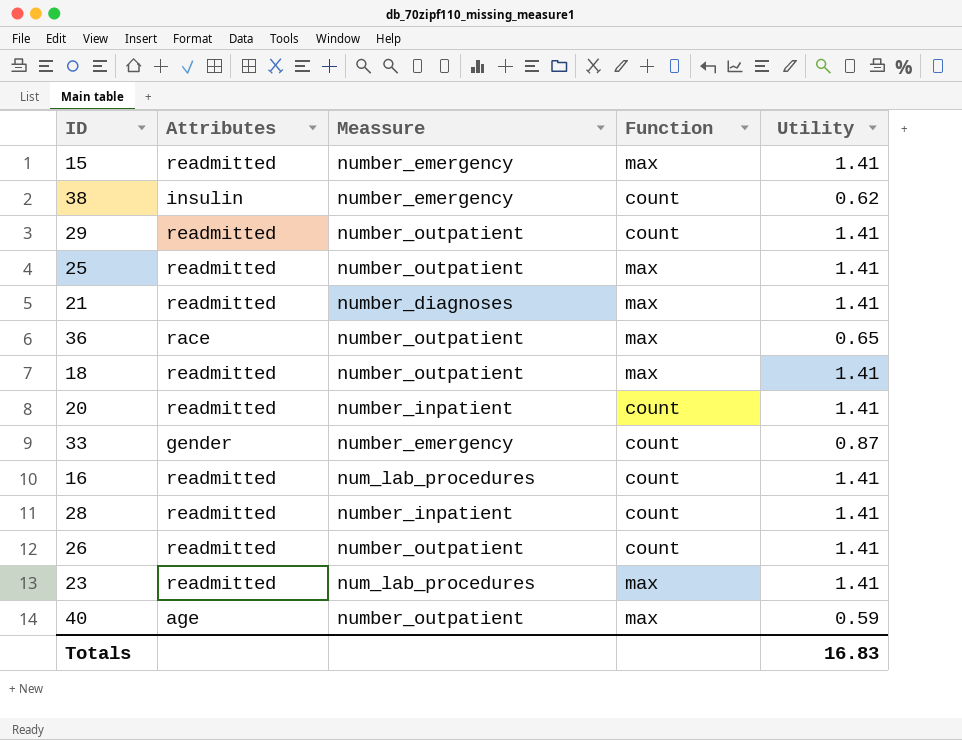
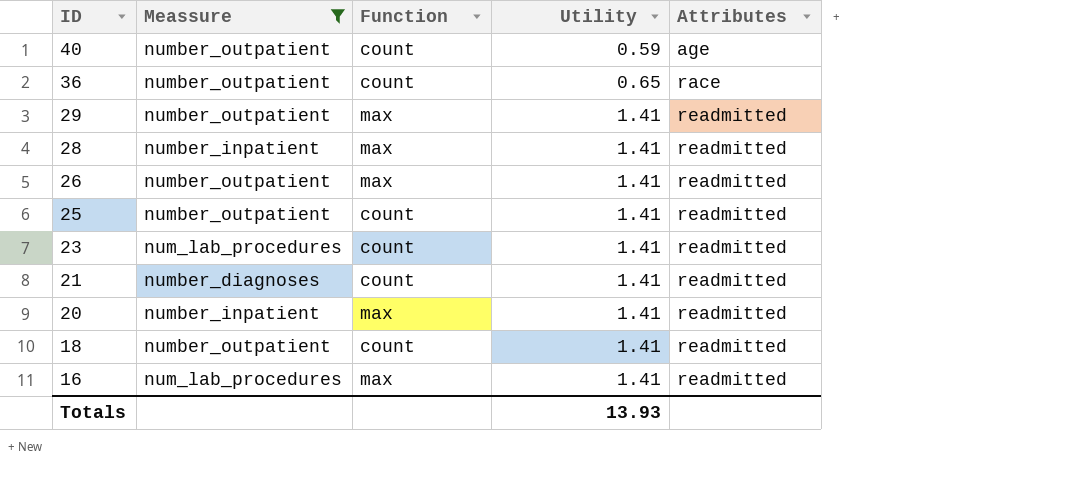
filter: none -> Meassure != number_emergency
row order: none -> ID descending
column Attributes | position: 2 -> 5
40 | Function: max -> count
36 | Function: max -> count
29 | Function: count -> max
28 | Function: count -> max
26 | Function: count -> max
25 | Function: max -> count
23 | Function: max -> count
21 | Function: max -> count
20 | Function: count -> max
18 | Function: max -> count
16 | Function: count -> max
Totals | Utility: 16.83 -> 13.93

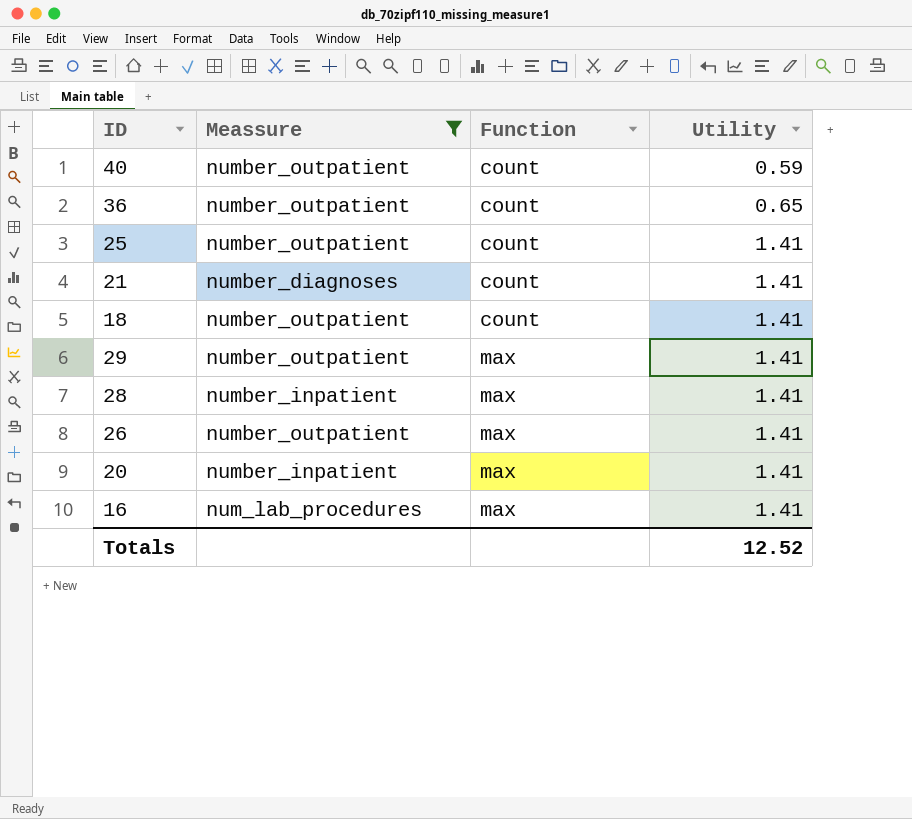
row order: ID descending -> Function ascending
column Attributes | position: 5 -> none
row 23: num_lab_procedures | count | 1.41 | readmitted -> none
Totals | Utility: 13.93 -> 12.52

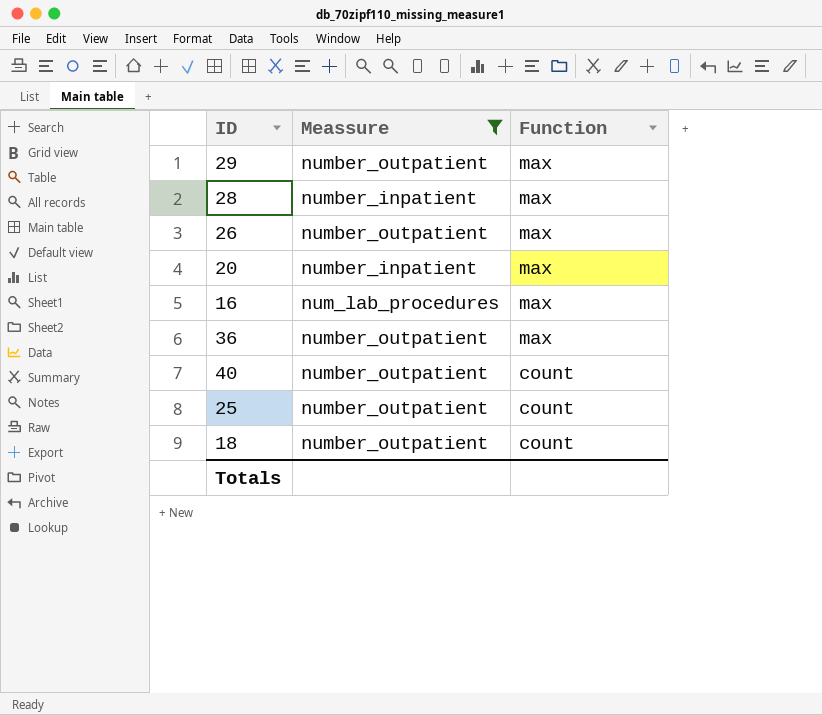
row order: Function ascending -> Function descending
column Utility | position: 4 -> none
row 21: number_diagnoses | count | 1.41 -> none
36 | Function: count -> max

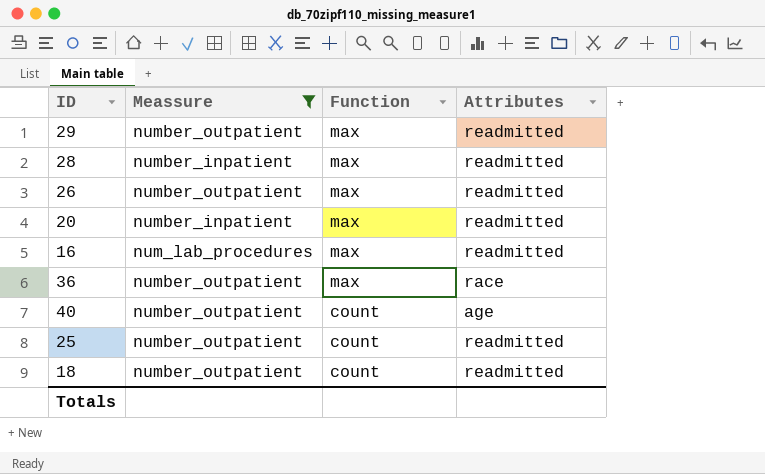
column Attributes | position: none -> 4

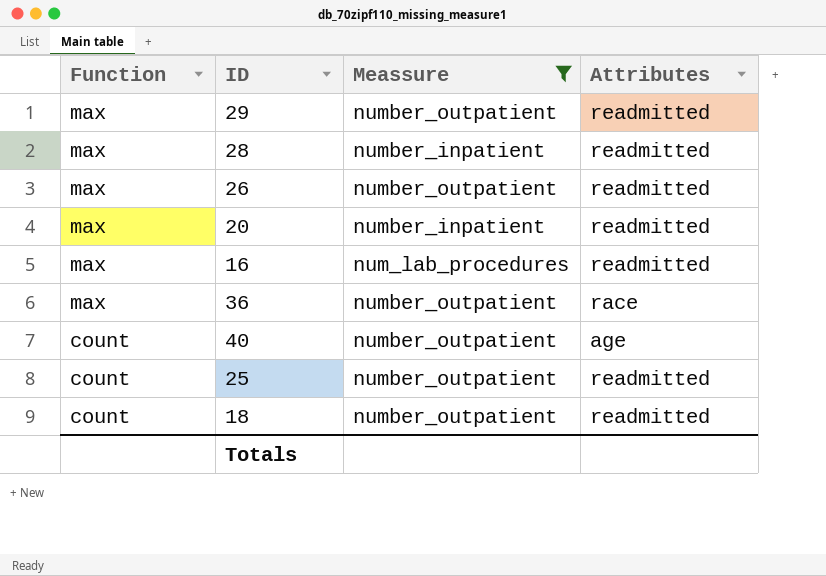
column Function | position: 3 -> 1

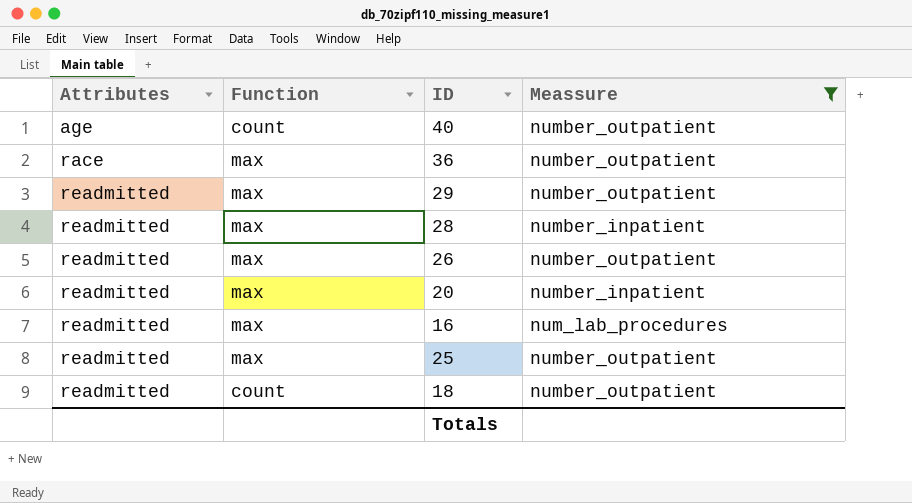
row order: Function descending -> Attributes ascending
column Attributes | position: 4 -> 1
25 | Function: count -> max

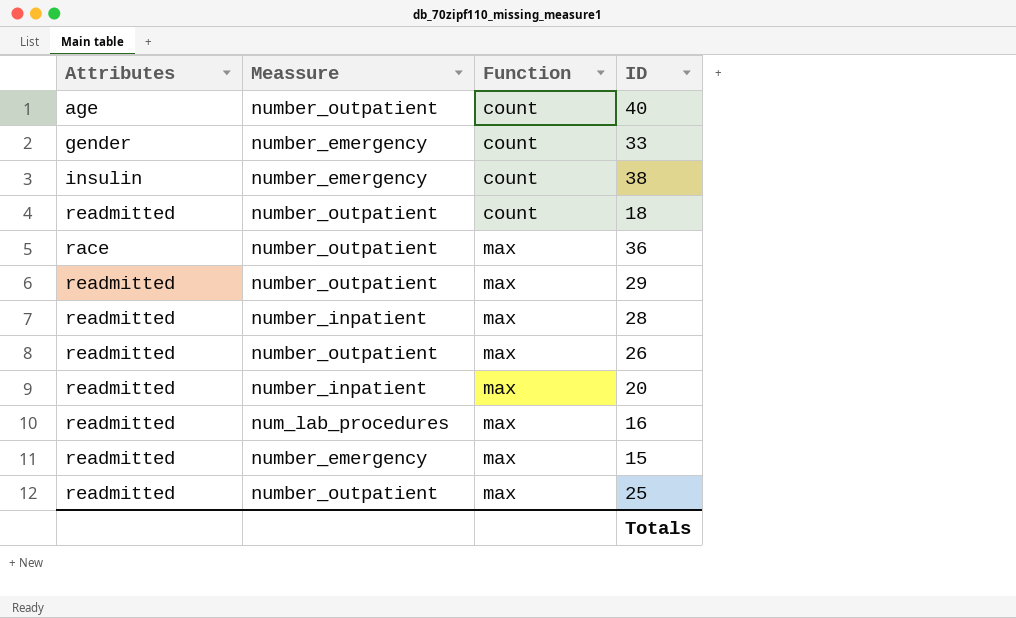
filter: Meassure != number_emergency -> none
row order: Attributes ascending -> Function ascending
column Meassure | position: 4 -> 2

